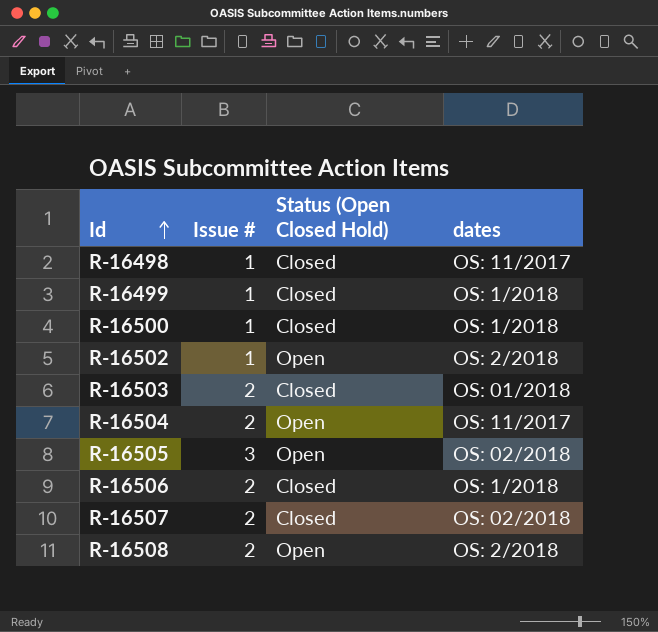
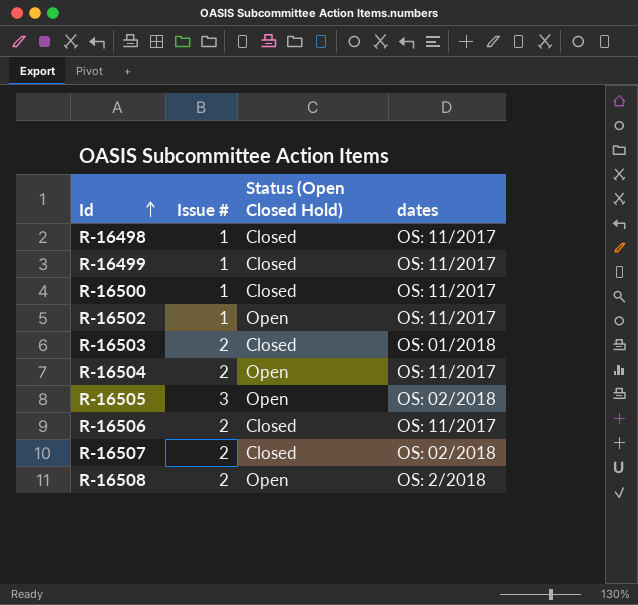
R-16499 | dates: OS: 1/2018 -> OS: 11/2017
R-16500 | dates: OS: 1/2018 -> OS: 11/2017
R-16502 | dates: OS: 2/2018 -> OS: 11/2017
R-16506 | dates: OS: 1/2018 -> OS: 11/2017

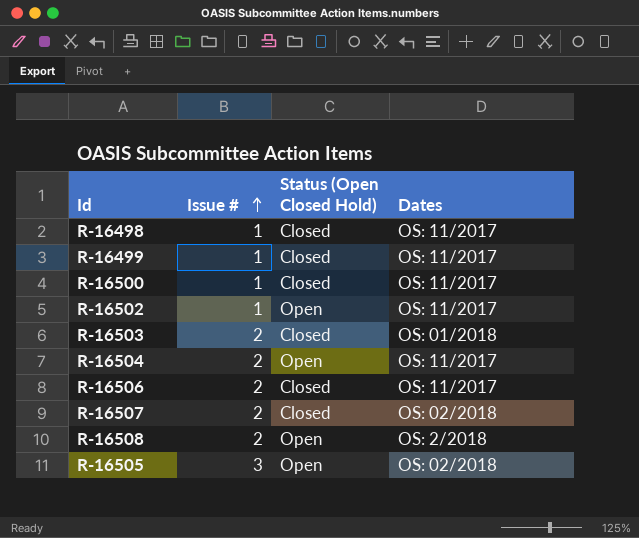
row order: Id ascending -> Issue # ascending
column name: dates -> Dates

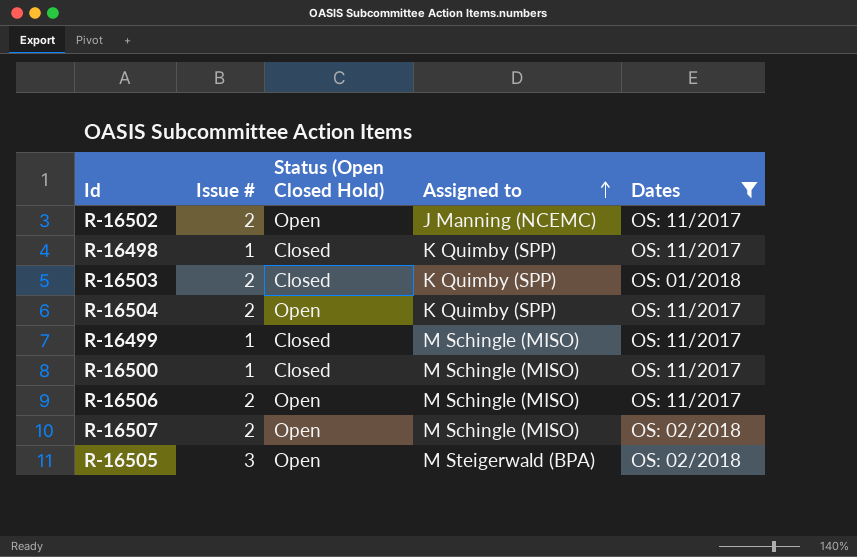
filter: none -> Dates != OS: 2/2018
row order: Issue # ascending -> Assigned to ascending
column Assigned to | position: none -> 4
R-16502 | Issue #: 1 -> 2
R-16506 | Status (Open Closed Hold): Closed -> Open
R-16507 | Status (Open Closed Hold): Closed -> Open

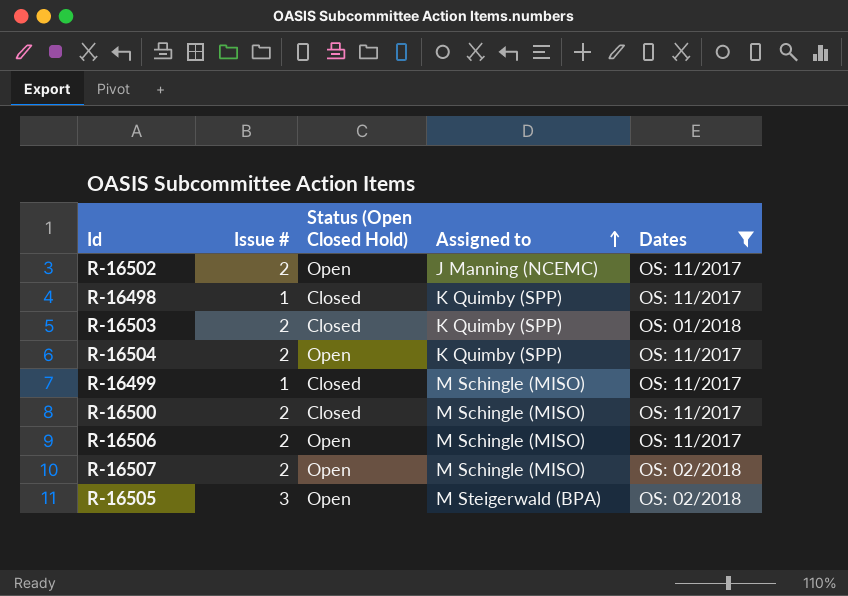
R-16500 | Issue #: 1 -> 2

